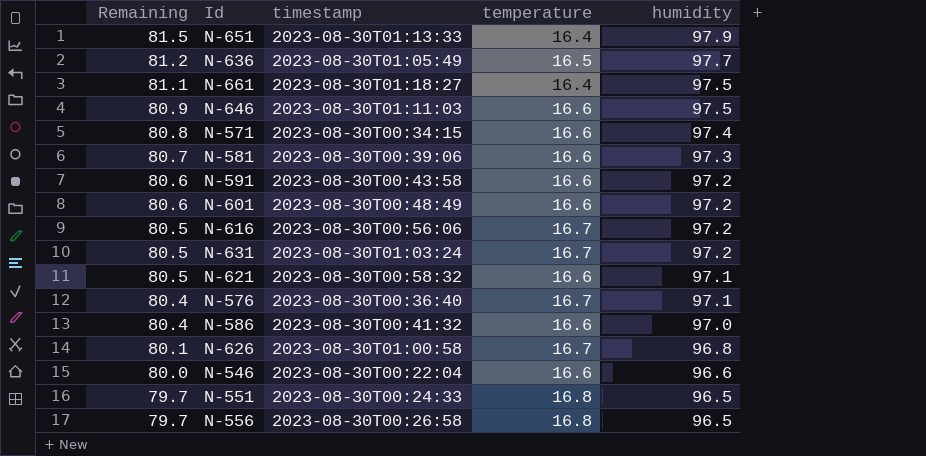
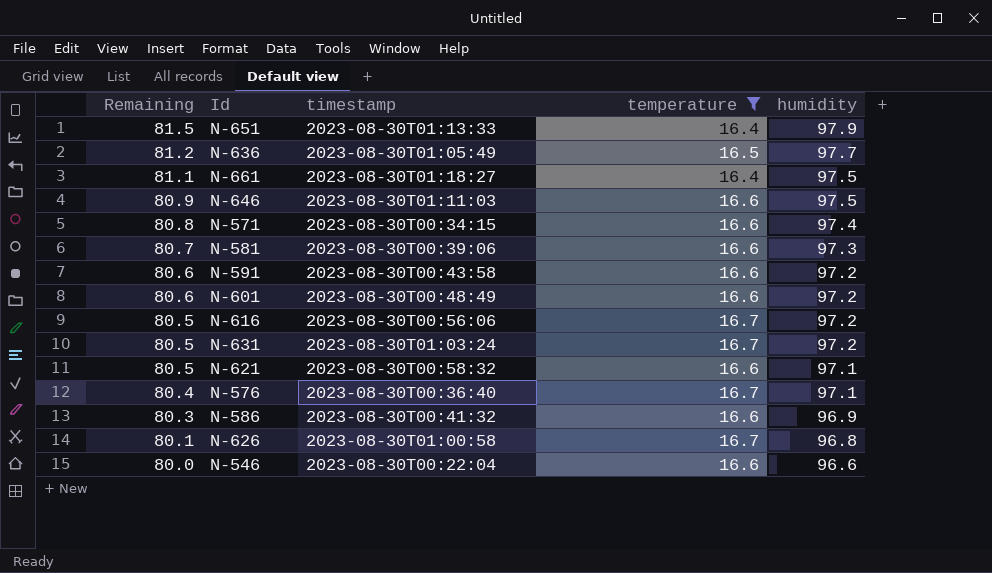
filter: none -> temperature != 16.8
N-586 | Remaining: 80.4 -> 80.3
N-586 | humidity: 97.0 -> 96.9

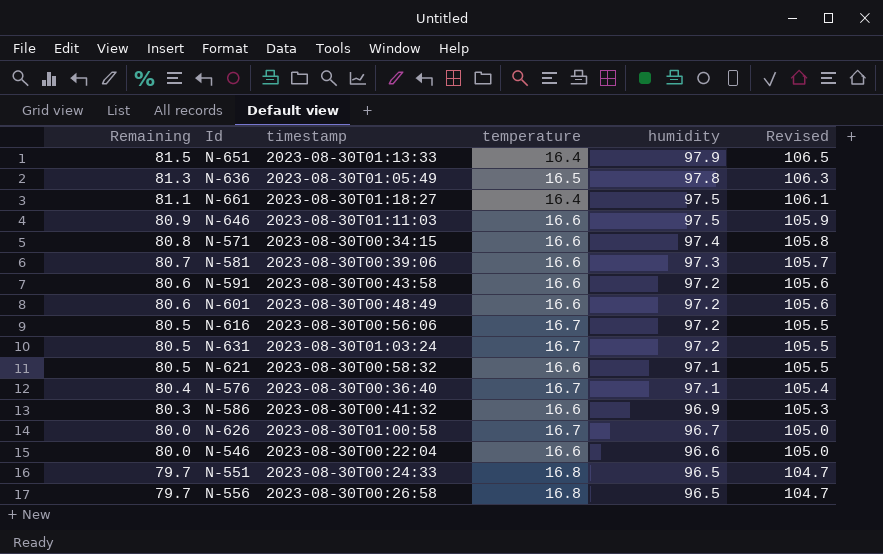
filter: temperature != 16.8 -> none
column Revised | formula: none -> [Remaining] + 25
N-636 | Remaining: 81.2 -> 81.3
N-636 | humidity: 97.7 -> 97.8
N-626 | Remaining: 80.1 -> 80.0
N-626 | humidity: 96.8 -> 96.7

